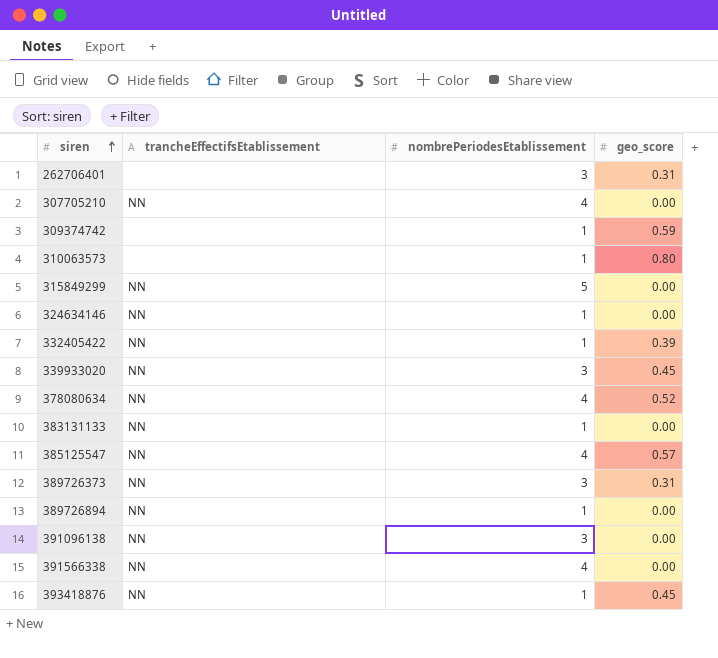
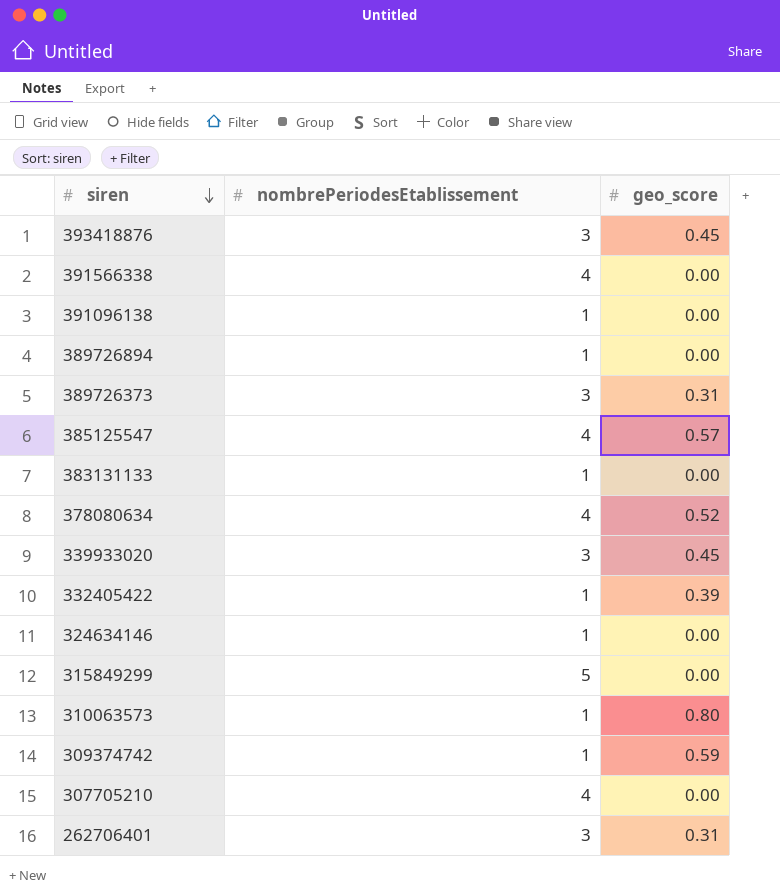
row order: siren ascending -> siren descending
column trancheEffectifsEtablissement | position: 2 -> none
393418876 | nombrePeriodesEtablissement: 1 -> 3
391096138 | nombrePeriodesEtablissement: 3 -> 1

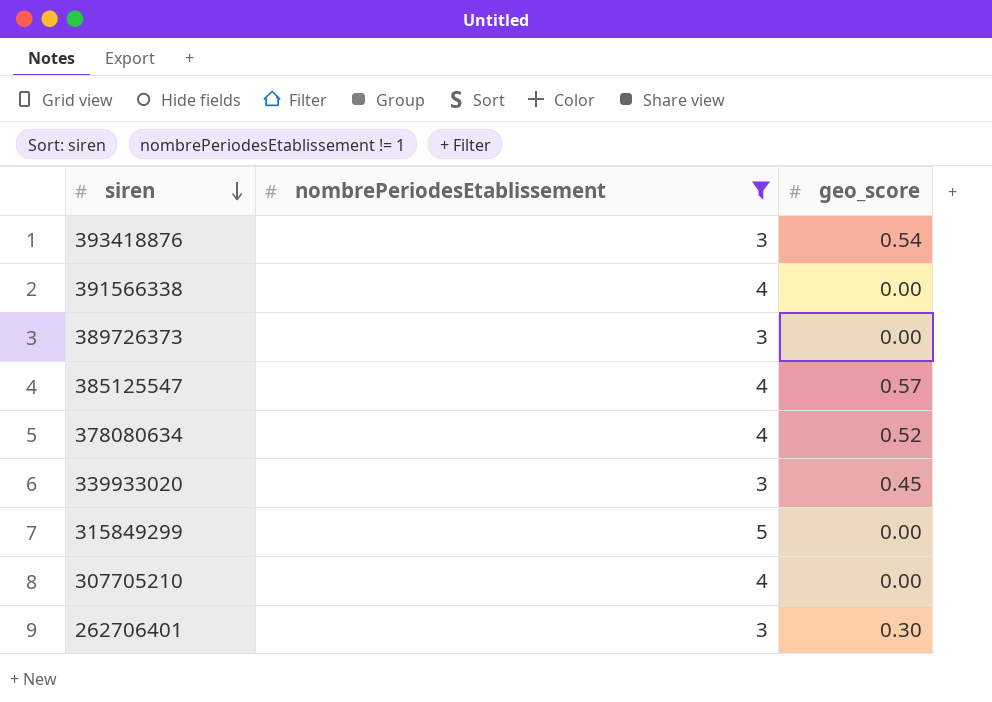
filter: none -> nombrePeriodesEtablissement != 1
393418876 | geo_score: 0.45 -> 0.54
389726373 | geo_score: 0.31 -> 0.00
262706401 | geo_score: 0.31 -> 0.30

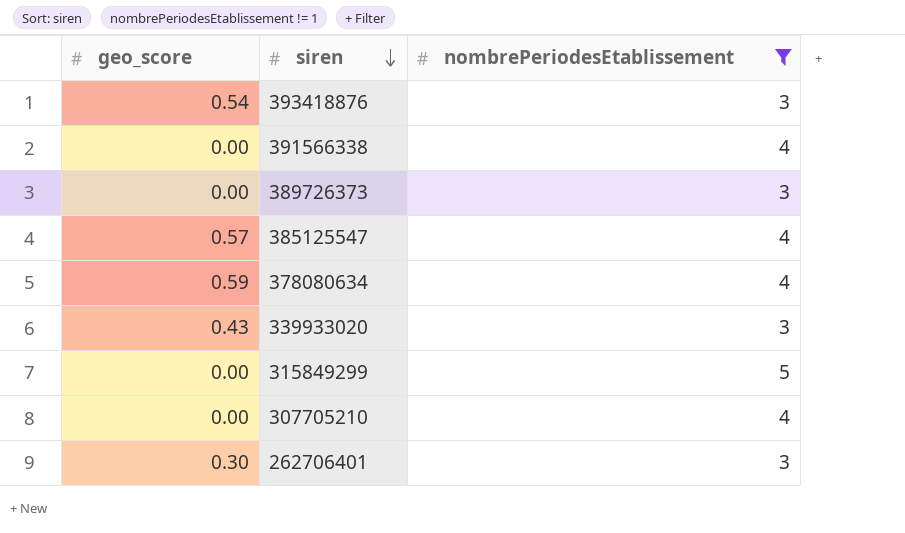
column geo_score | position: 3 -> 1
378080634 | geo_score: 0.52 -> 0.59
339933020 | geo_score: 0.45 -> 0.43

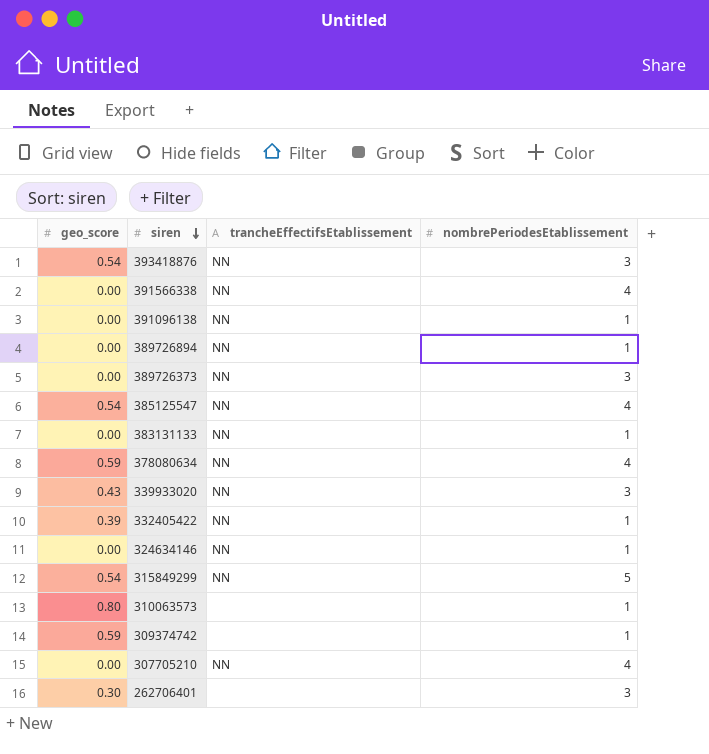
filter: nombrePeriodesEtablissement != 1 -> none
column trancheEffectifsEtablissement | position: none -> 3
385125547 | geo_score: 0.57 -> 0.54
315849299 | geo_score: 0.00 -> 0.54

